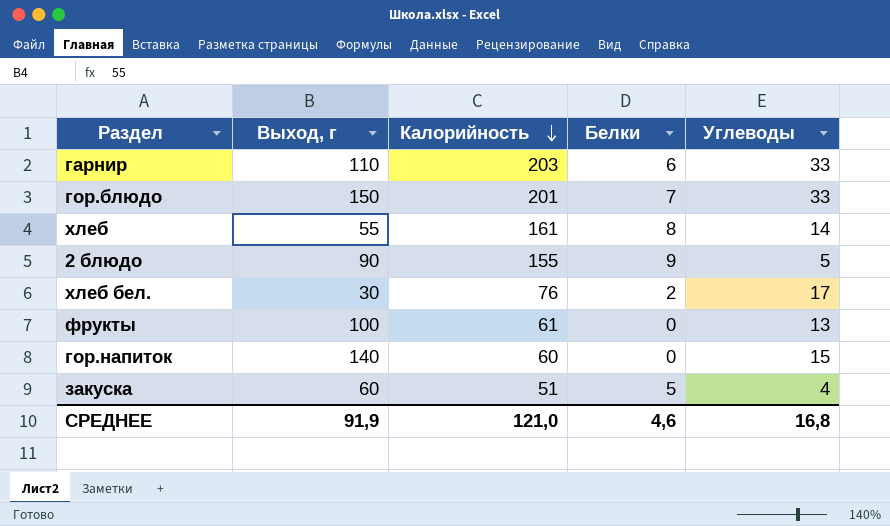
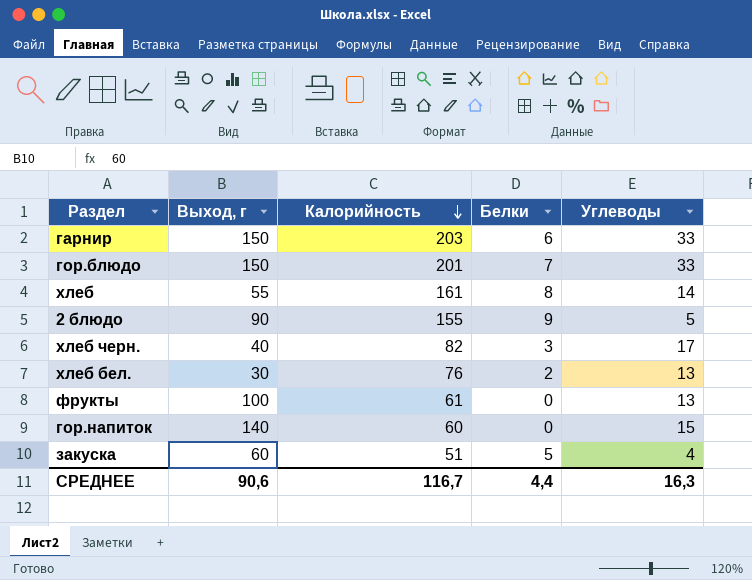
гарнир | Выход, г: 110 -> 150
row хлеб черн.: none -> 40 | 82 | 3 | 17
хлеб бел. | Углеводы: 17 -> 13
СРЕДНЕЕ | Выход, г: 91,9 -> 90,6
СРЕДНЕЕ | Калорийность: 121,0 -> 116,7
СРЕДНЕЕ | Белки: 4,6 -> 4,4
СРЕДНЕЕ | Углеводы: 16,8 -> 16,3

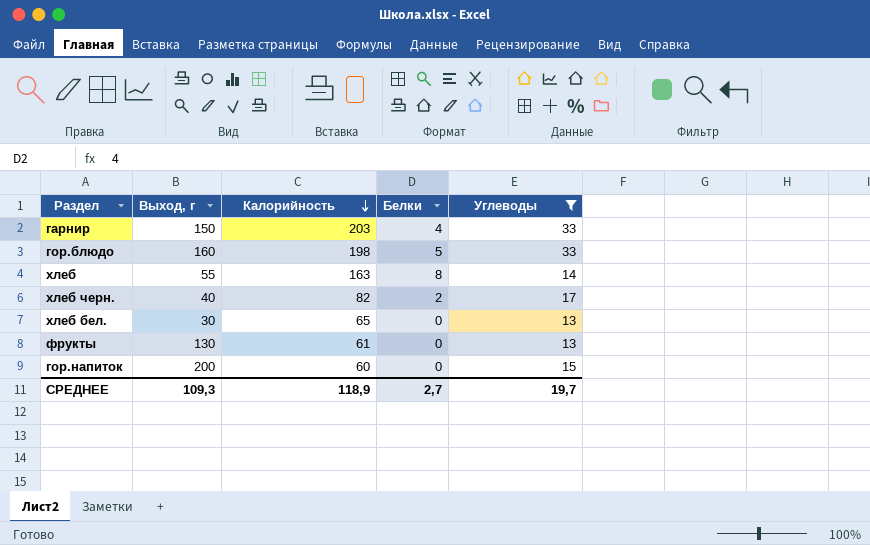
filter: none -> Углеводы >= 13
гарнир | Белки: 6 -> 4
гор.блюдо | Выход, г: 150 -> 160
гор.блюдо | Калорийность: 201 -> 198
гор.блюдо | Белки: 7 -> 5
хлеб | Калорийность: 161 -> 163
хлеб черн. | Белки: 3 -> 2
хлеб бел. | Калорийность: 76 -> 65
хлеб бел. | Белки: 2 -> 0
фрукты | Выход, г: 100 -> 130
гор.напиток | Выход, г: 140 -> 200
СРЕДНЕЕ | Выход, г: 90,6 -> 109,3
СРЕДНЕЕ | Калорийность: 116,7 -> 118,9
СРЕДНЕЕ | Белки: 4,4 -> 2,7
СРЕДНЕЕ | Углеводы: 16,3 -> 19,7

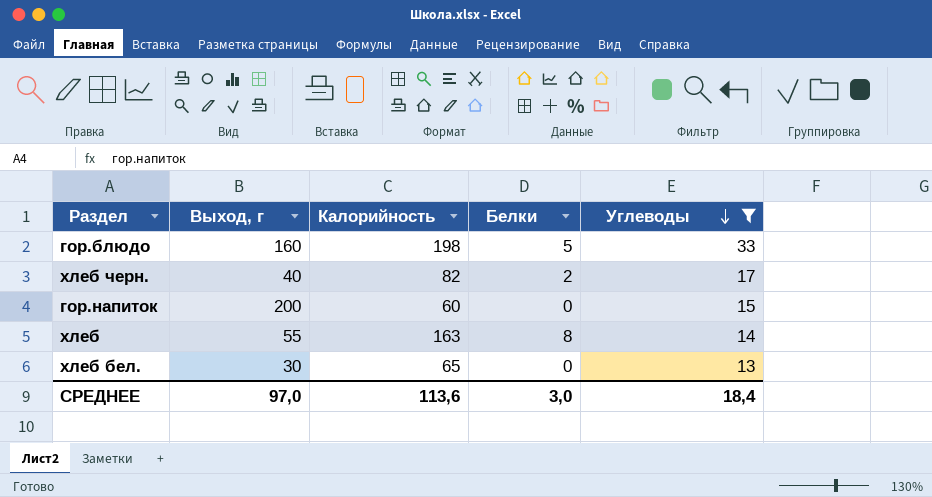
row order: Калорийность descending -> Углеводы descending
row гарнир: 150 | 203 | 4 | 33 -> none
row фрукты: 130 | 61 | 0 | 13 -> none
СРЕДНЕЕ | Выход, г: 109,3 -> 97,0
СРЕДНЕЕ | Калорийность: 118,9 -> 113,6
СРЕДНЕЕ | Белки: 2,7 -> 3,0
СРЕДНЕЕ | Углеводы: 19,7 -> 18,4

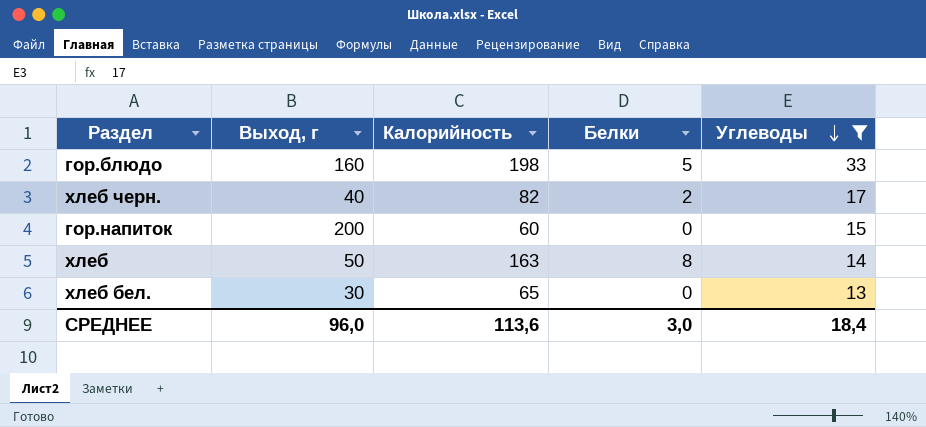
хлеб | Выход, г: 55 -> 50
СРЕДНЕЕ | Выход, г: 97,0 -> 96,0

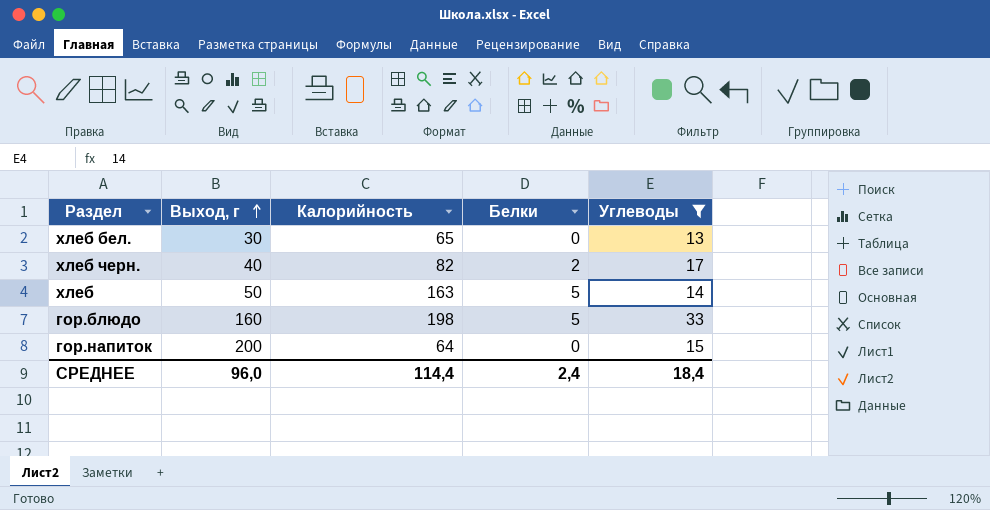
row order: Углеводы descending -> Выход, г ascending
хлеб | Белки: 8 -> 5
гор.напиток | Калорийность: 60 -> 64
СРЕДНЕЕ | Калорийность: 113,6 -> 114,4
СРЕДНЕЕ | Белки: 3,0 -> 2,4

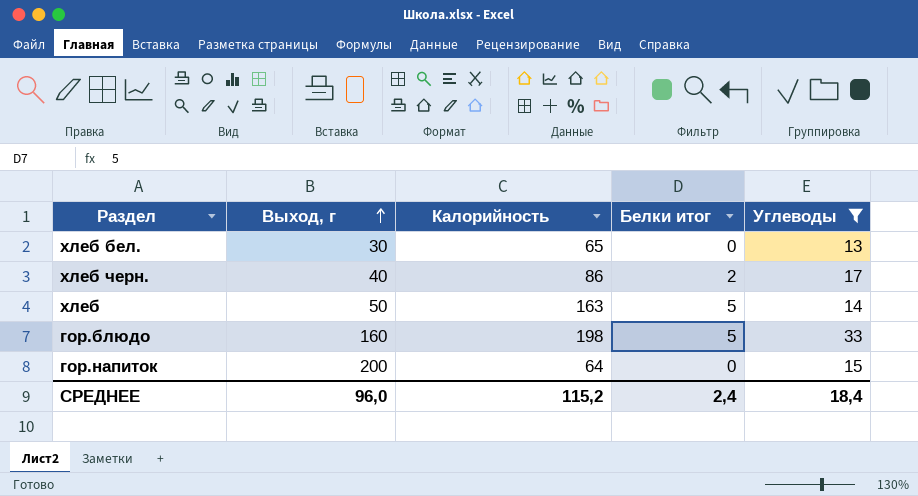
column name: Белки -> Белки итог
хлеб черн. | Калорийность: 82 -> 86
СРЕДНЕЕ | Калорийность: 114,4 -> 115,2

